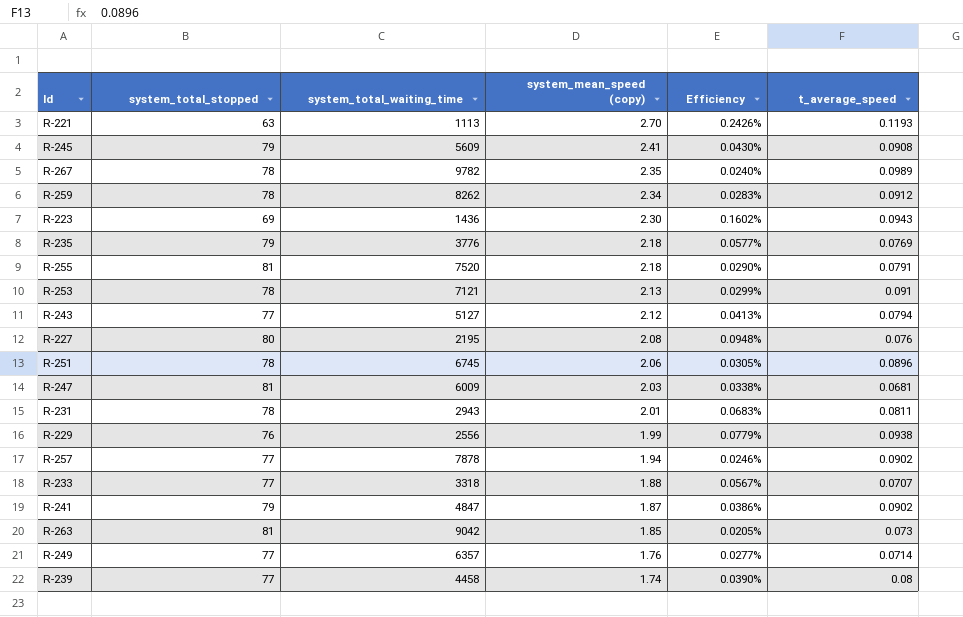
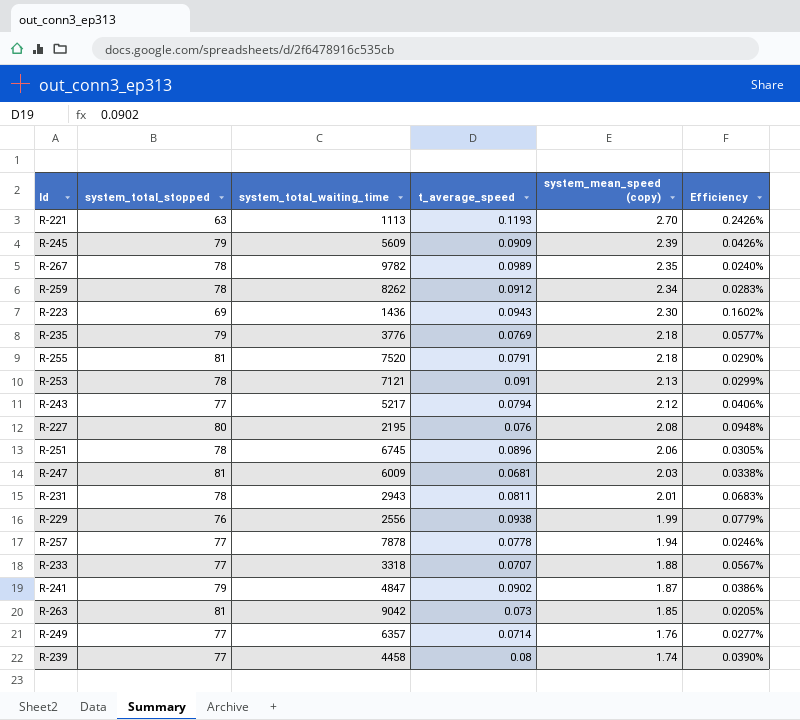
column t_average_speed | position: 6 -> 4
R-245 | t_average_speed: 0.0908 -> 0.0909
R-245 | system_mean_speed (copy): 2.41 -> 2.39
R-245 | Efficiency: 0.0430% -> 0.0426%
R-243 | system_total_waiting_time: 5127 -> 5217
R-243 | Efficiency: 0.0413% -> 0.0406%
R-257 | t_average_speed: 0.0902 -> 0.0778

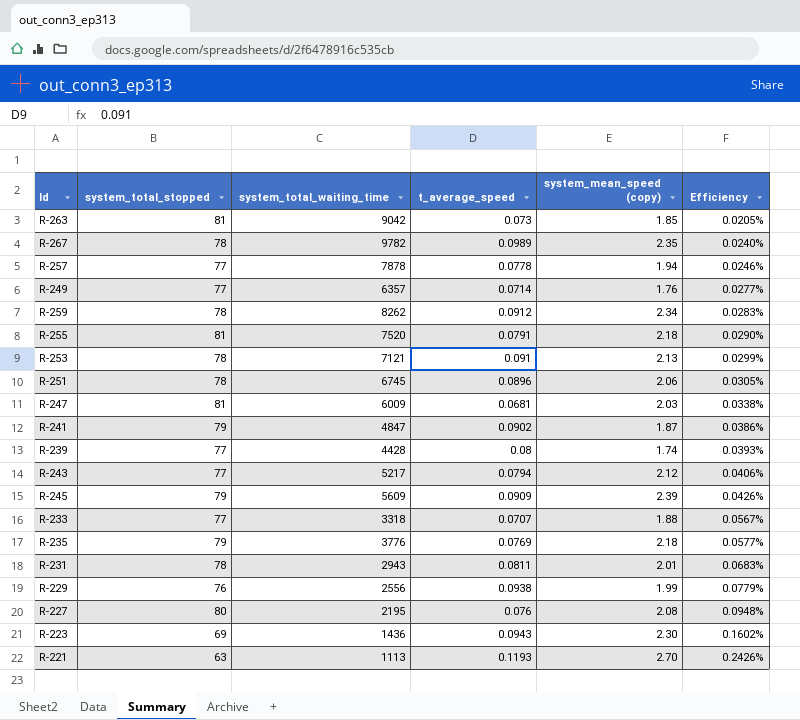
row order: system_mean_speed (copy) descending -> Efficiency ascending
R-239 | system_total_waiting_time: 4458 -> 4428
R-239 | Efficiency: 0.0390% -> 0.0393%

